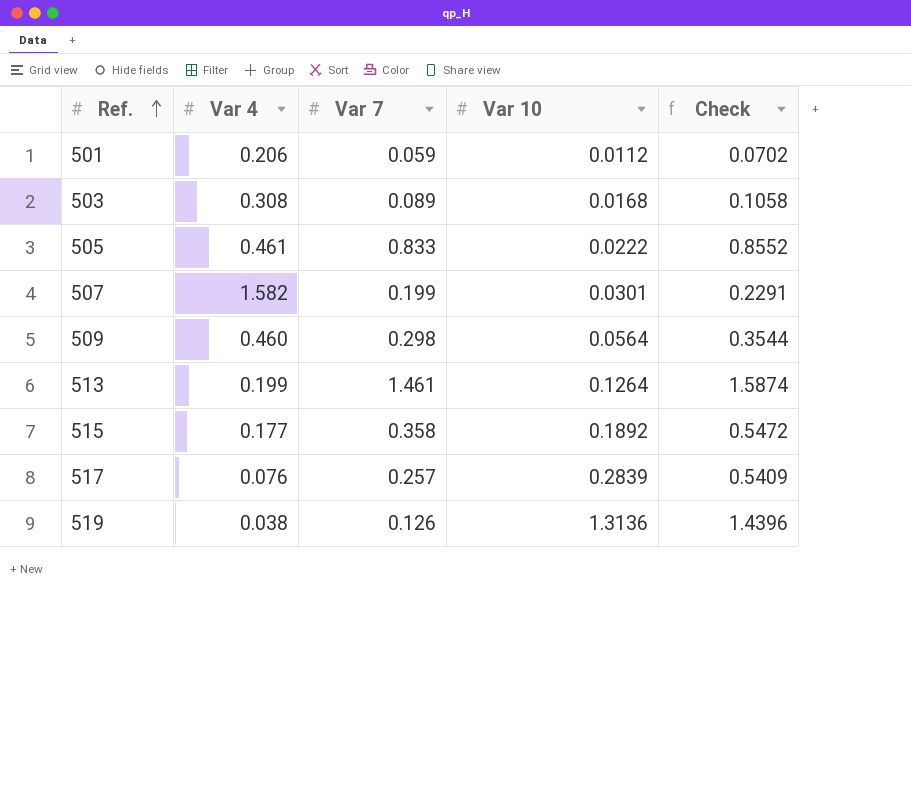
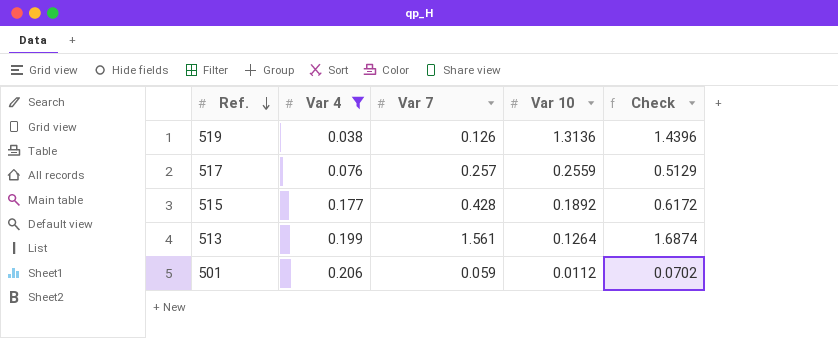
filter: none -> Var 4 <= 0.206
row order: Ref. ascending -> Ref. descending
517 | Var 10: 0.2839 -> 0.2559
517 | Check: 0.5409 -> 0.5129
515 | Var 7: 0.358 -> 0.428
515 | Check: 0.5472 -> 0.6172
513 | Var 7: 1.461 -> 1.561
513 | Check: 1.5874 -> 1.6874

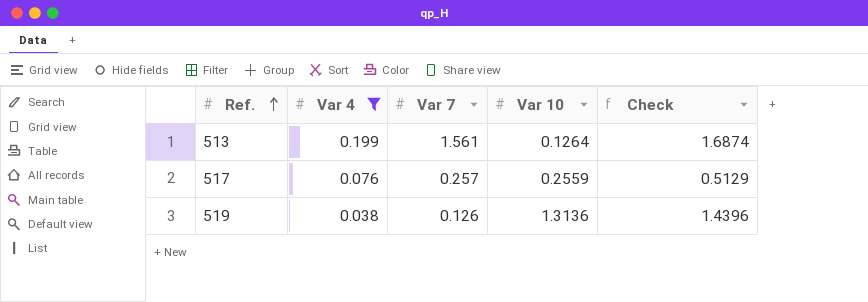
row order: Ref. descending -> Ref. ascending
row 515: 0.177 | 0.428 | 0.1892 | 0.6172 -> none
row 501: 0.206 | 0.059 | 0.0112 | 0.0702 -> none

